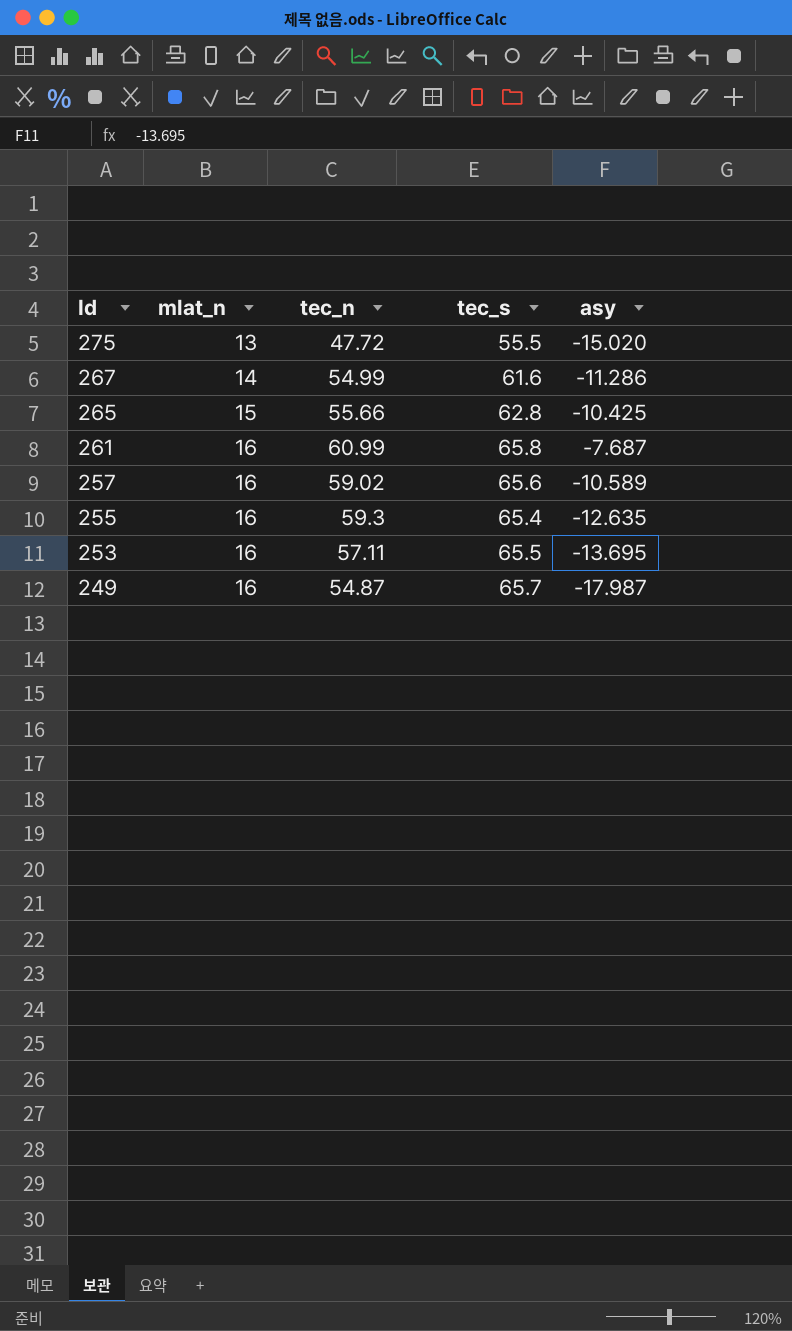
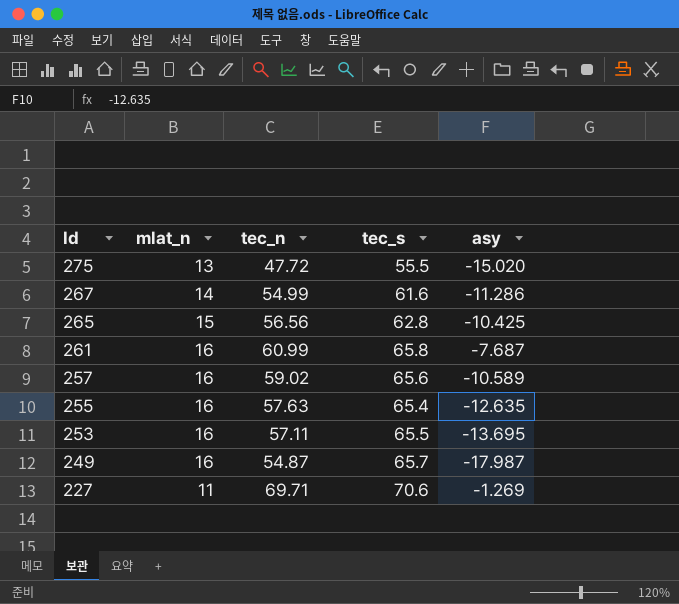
265 | tec_n: 55.66 -> 56.56
255 | tec_n: 59.3 -> 57.63
row 227: none -> 11 | 69.71 | 70.6 | -1.269

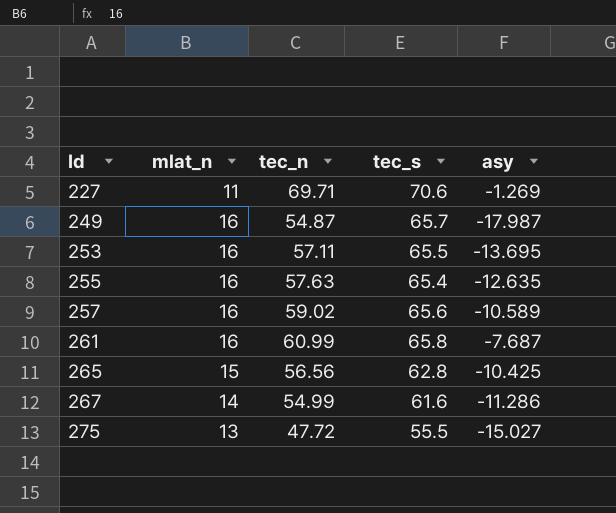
row order: Id descending -> Id ascending
275 | asy: -15.020 -> -15.027

